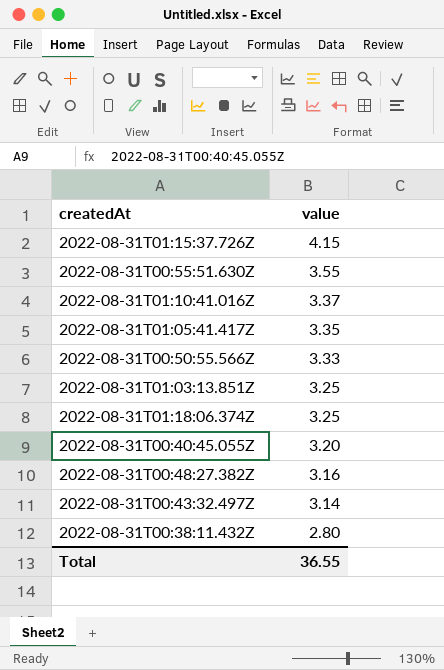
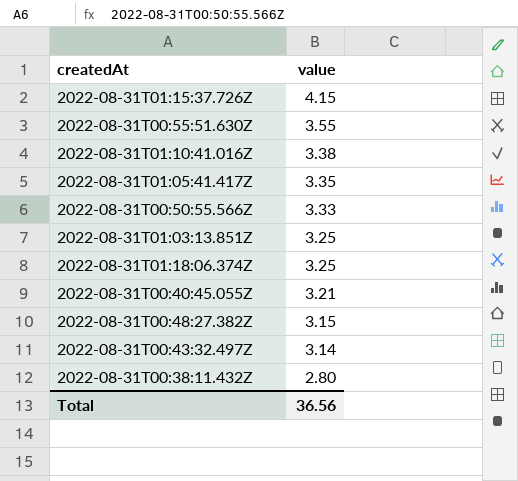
2022-08-31T01:10:41.016Z | value: 3.37 -> 3.38
2022-08-31T00:40:45.055Z | value: 3.20 -> 3.21
2022-08-31T00:48:27.382Z | value: 3.16 -> 3.15
Total | value: 36.55 -> 36.56

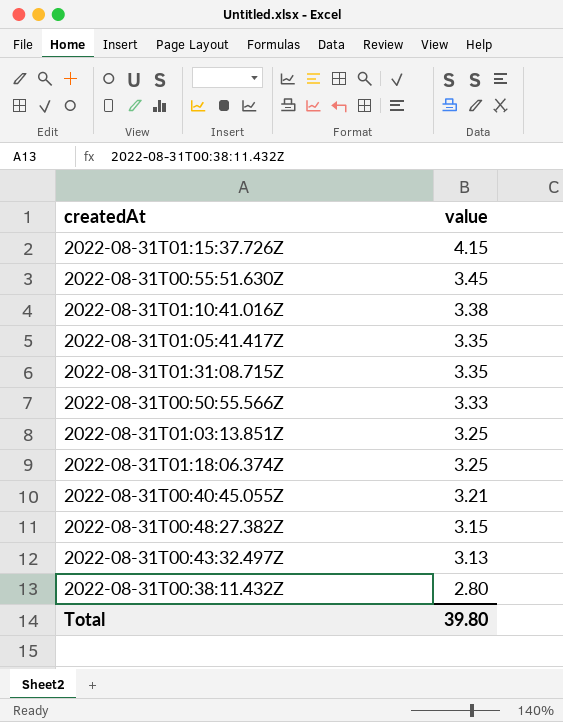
2022-08-31T00:55:51.630Z | value: 3.55 -> 3.45
row 2022-08-31T01:31:08.715Z: none -> 3.35
2022-08-31T00:43:32.497Z | value: 3.14 -> 3.13
Total | value: 36.56 -> 39.80

